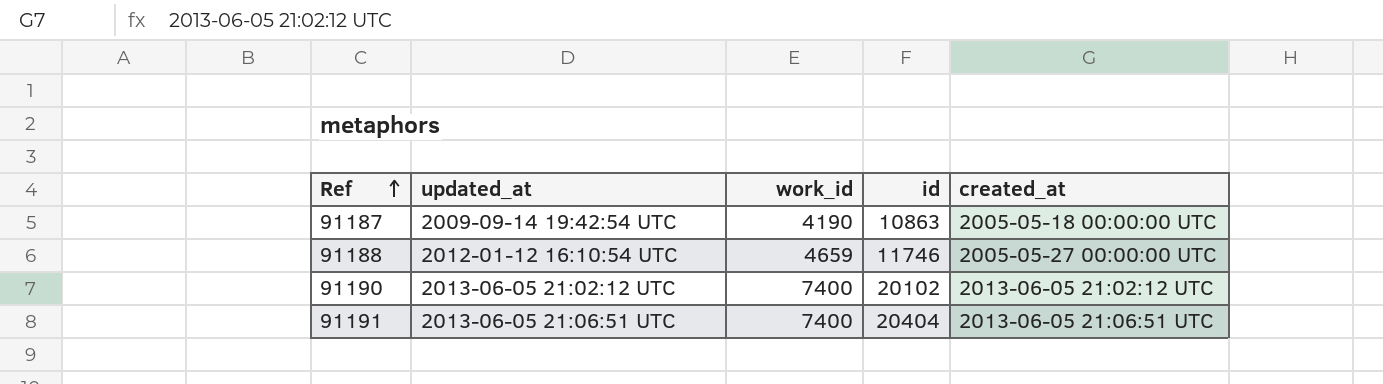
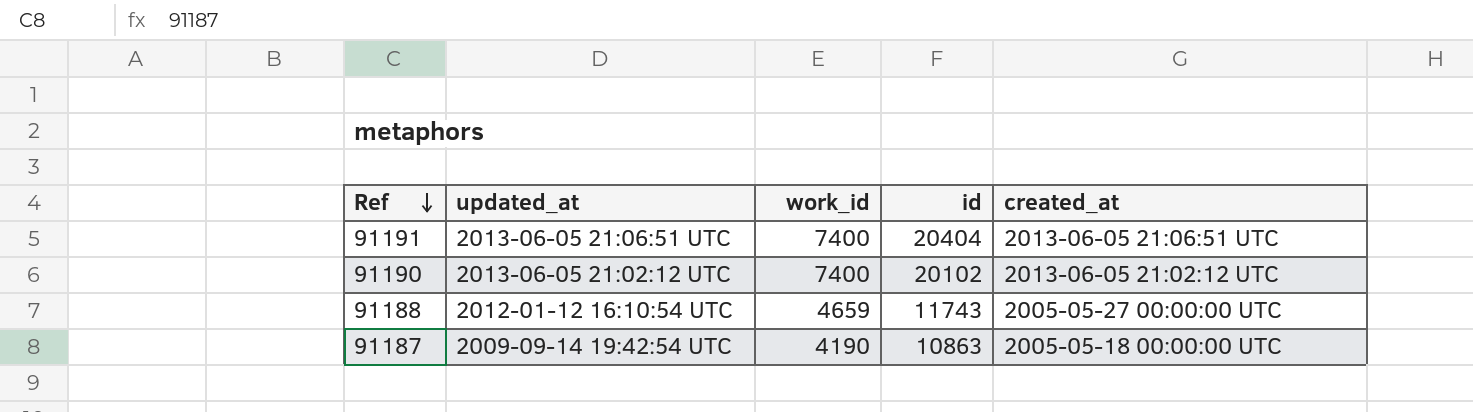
row order: Ref ascending -> Ref descending
91188 | id: 11746 -> 11743

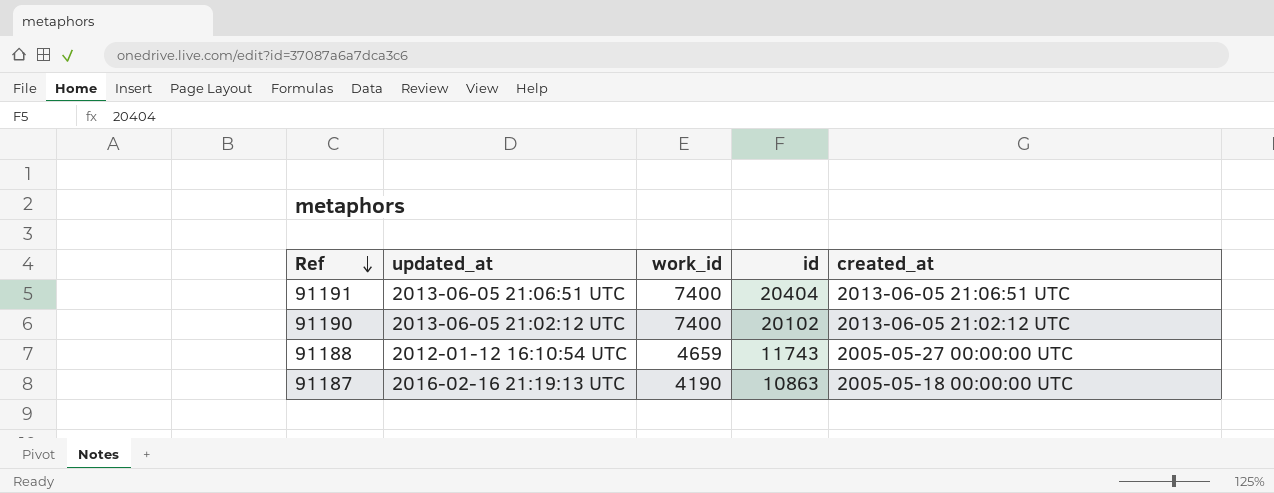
91187 | updated_at: 2009-09-14 19:42:54 UTC -> 2016-02-16 21:19:13 UTC

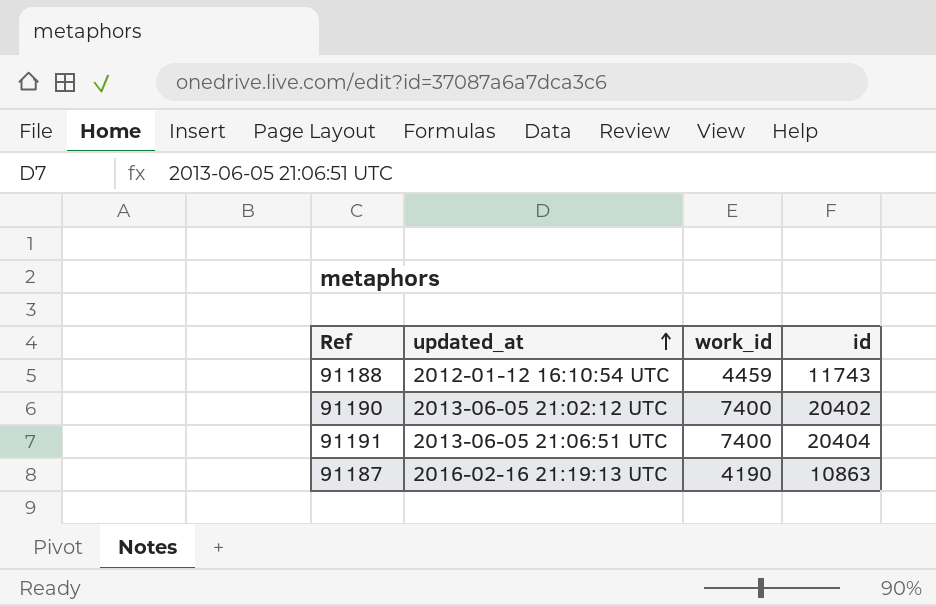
row order: Ref descending -> updated_at ascending
column created_at | position: 5 -> none
91188 | work_id: 4659 -> 4459
91190 | id: 20102 -> 20402

